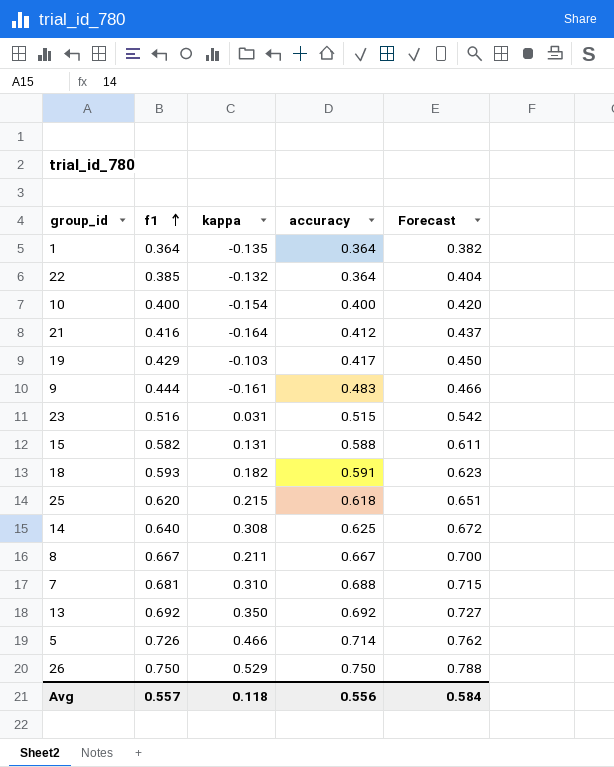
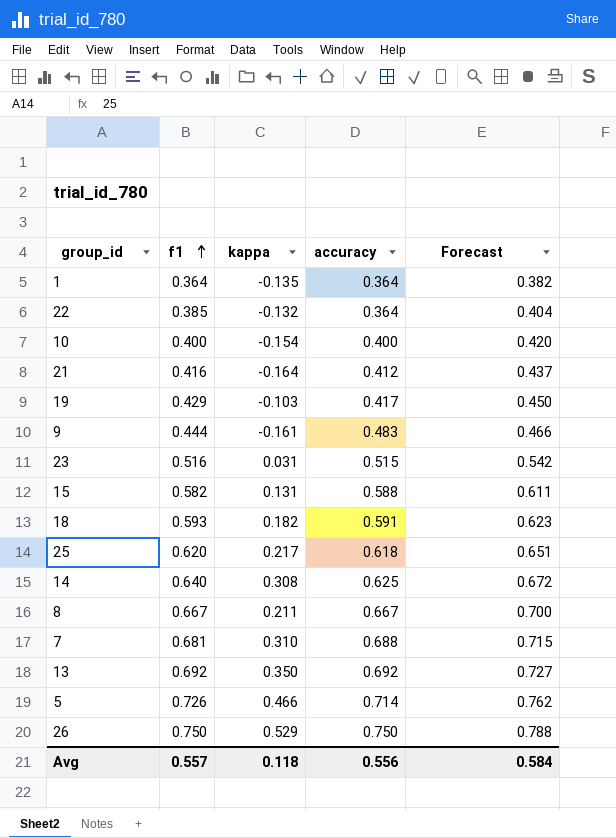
25 | kappa: 0.215 -> 0.217

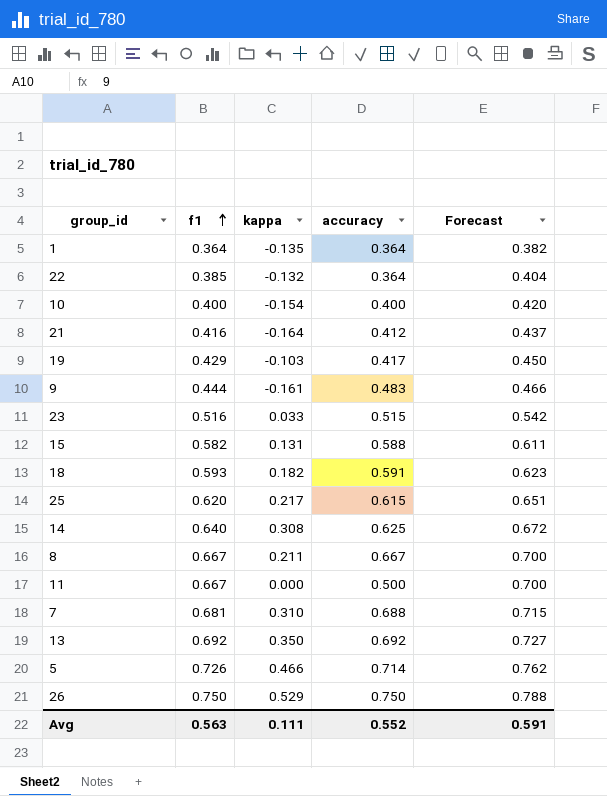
23 | kappa: 0.031 -> 0.033
25 | accuracy: 0.618 -> 0.615
row 11: none -> 0.667 | 0.000 | 0.500 | 0.700
Avg | f1: 0.557 -> 0.563
Avg | kappa: 0.118 -> 0.111
Avg | accuracy: 0.556 -> 0.552
Avg | Forecast: 0.584 -> 0.591

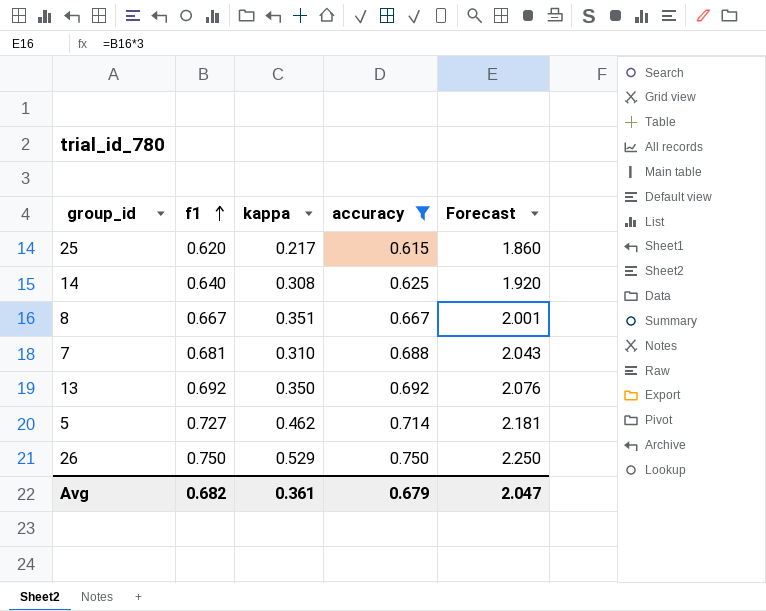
filter: none -> accuracy >= 0.615
column Forecast | formula: [f1] * 1.05 -> [f1] * 3
8 | kappa: 0.211 -> 0.351
5 | f1: 0.726 -> 0.727
5 | kappa: 0.466 -> 0.462
Avg | f1: 0.563 -> 0.682
Avg | kappa: 0.111 -> 0.361
Avg | accuracy: 0.552 -> 0.679
Avg | Forecast: 0.591 -> 2.047

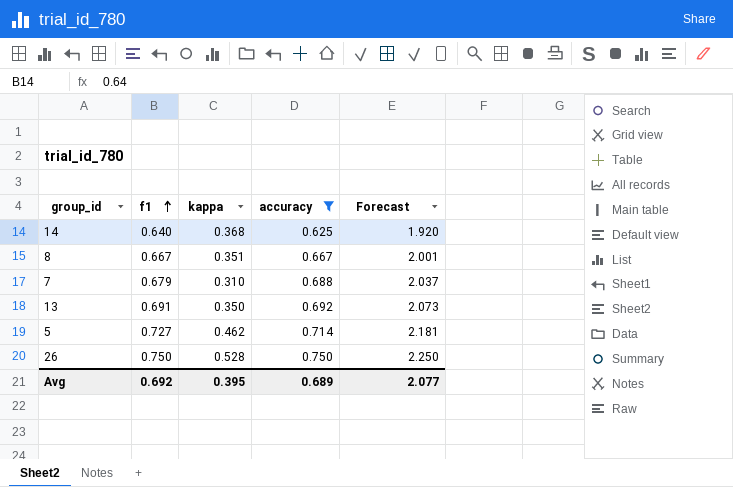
row 25: 0.620 | 0.217 | 0.615 | 1.860 -> none
14 | kappa: 0.308 -> 0.368
7 | f1: 0.681 -> 0.679
7 | Forecast: 2.043 -> 2.037
13 | f1: 0.692 -> 0.691
13 | Forecast: 2.076 -> 2.073
26 | kappa: 0.529 -> 0.528
Avg | f1: 0.682 -> 0.692
Avg | kappa: 0.361 -> 0.395
Avg | accuracy: 0.679 -> 0.689
Avg | Forecast: 2.047 -> 2.077

